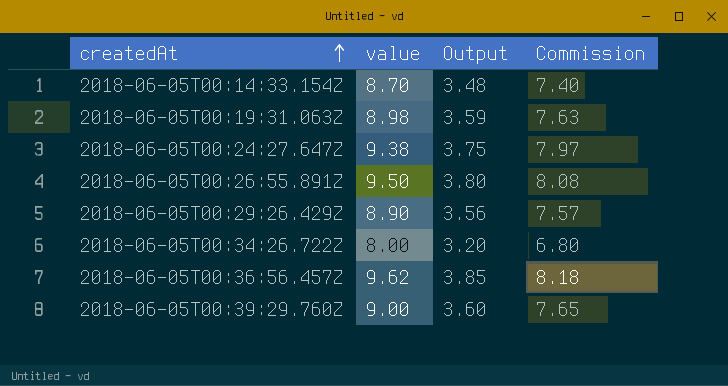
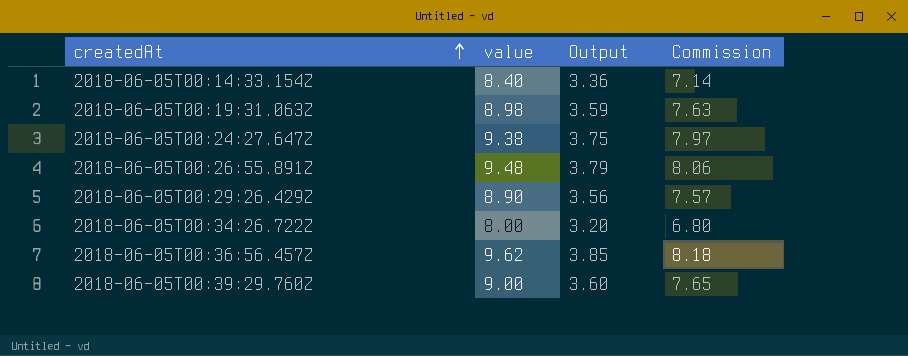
2018-06-05T00:14:33.154Z | value: 8.70 -> 8.40
2018-06-05T00:14:33.154Z | Output: 3.48 -> 3.36
2018-06-05T00:14:33.154Z | Commission: 7.40 -> 7.14
2018-06-05T00:26:55.891Z | value: 9.50 -> 9.48
2018-06-05T00:26:55.891Z | Output: 3.80 -> 3.79
2018-06-05T00:26:55.891Z | Commission: 8.08 -> 8.06

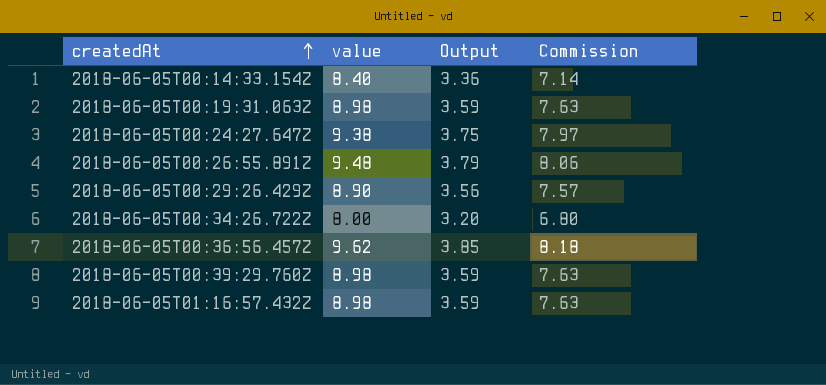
2018-06-05T00:39:29.760Z | value: 9.00 -> 8.98
2018-06-05T00:39:29.760Z | Output: 3.60 -> 3.59
2018-06-05T00:39:29.760Z | Commission: 7.65 -> 7.63
row 2018-06-05T01:16:57.432Z: none -> 8.98 | 3.59 | 7.63

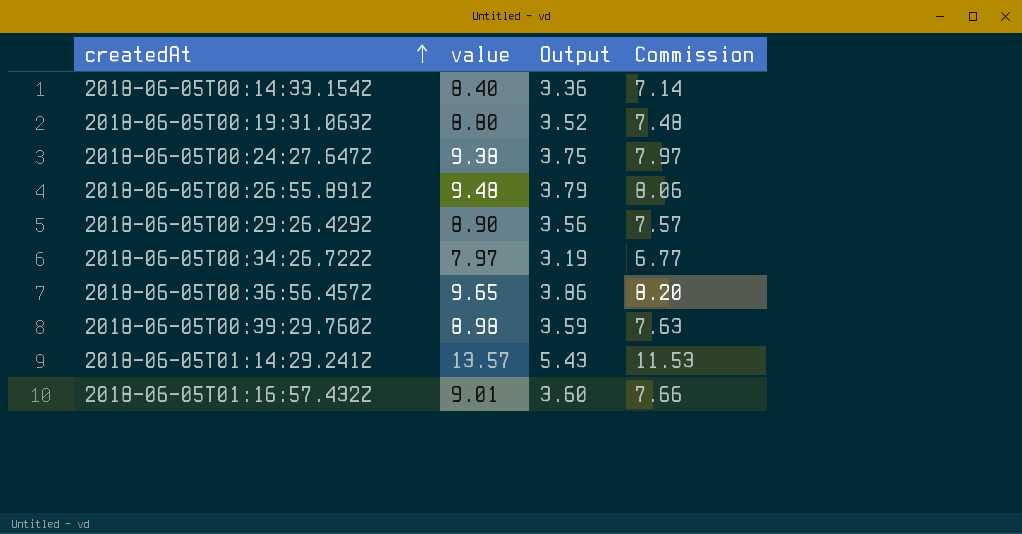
2018-06-05T00:19:31.063Z | value: 8.98 -> 8.80
2018-06-05T00:19:31.063Z | Output: 3.59 -> 3.52
2018-06-05T00:19:31.063Z | Commission: 7.63 -> 7.48
2018-06-05T00:34:26.722Z | value: 8.00 -> 7.97
2018-06-05T00:34:26.722Z | Output: 3.20 -> 3.19
2018-06-05T00:34:26.722Z | Commission: 6.80 -> 6.77
2018-06-05T00:36:56.457Z | value: 9.62 -> 9.65
2018-06-05T00:36:56.457Z | Output: 3.85 -> 3.86
2018-06-05T00:36:56.457Z | Commission: 8.18 -> 8.20
row 2018-06-05T01:14:29.241Z: none -> 13.57 | 5.43 | 11.53
2018-06-05T01:16:57.432Z | value: 8.98 -> 9.01
2018-06-05T01:16:57.432Z | Output: 3.59 -> 3.60
2018-06-05T01:16:57.432Z | Commission: 7.63 -> 7.66

